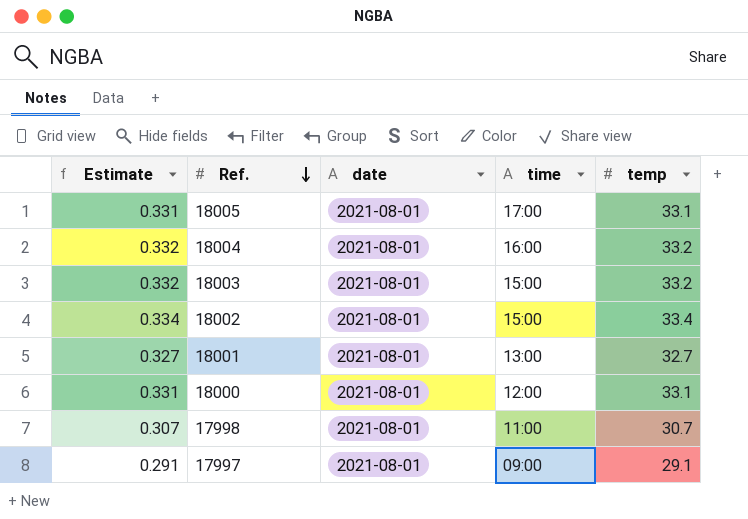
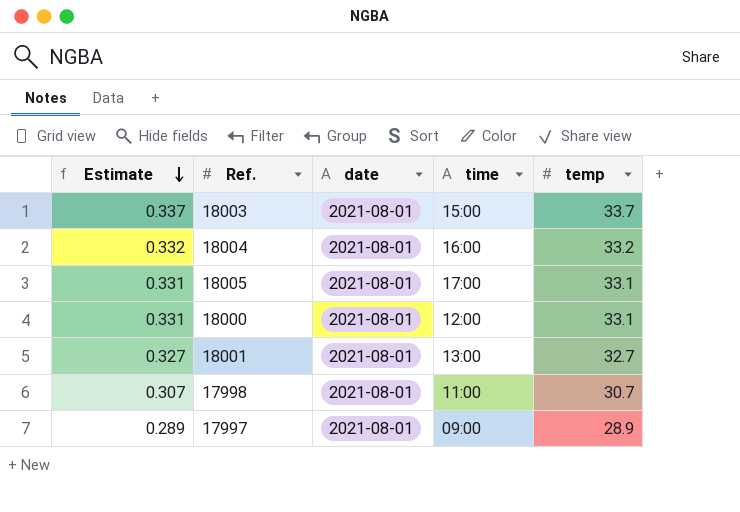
row order: Ref. descending -> Estimate descending
row 18002: 0.334 | 2021-08-01 | 15:00 | 33.4 -> none
18003 | Estimate: 0.332 -> 0.337
18003 | temp: 33.2 -> 33.7
17997 | Estimate: 0.291 -> 0.289
17997 | temp: 29.1 -> 28.9

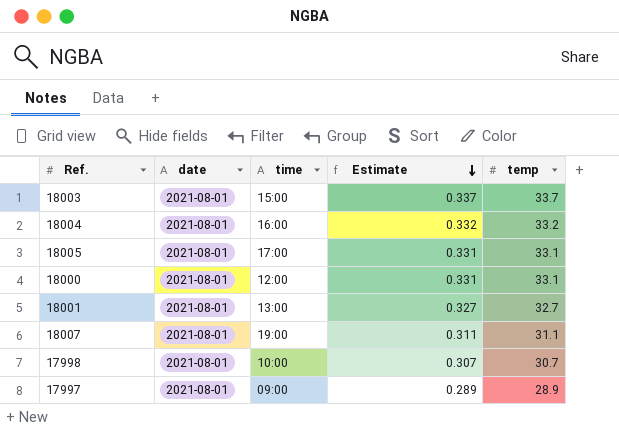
column Estimate | position: 1 -> 4
row 18007: none -> 2021-08-01 | 19:00 | 0.311 | 31.1
17998 | time: 11:00 -> 10:00

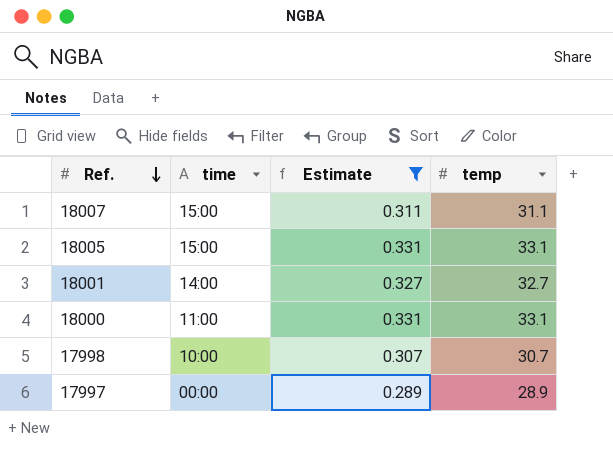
filter: none -> Estimate <= 0.331
row order: Estimate descending -> Ref. descending
column date | position: 2 -> none
18007 | time: 19:00 -> 15:00
18005 | time: 17:00 -> 15:00
18001 | time: 13:00 -> 14:00
18000 | time: 12:00 -> 11:00
17997 | time: 09:00 -> 00:00

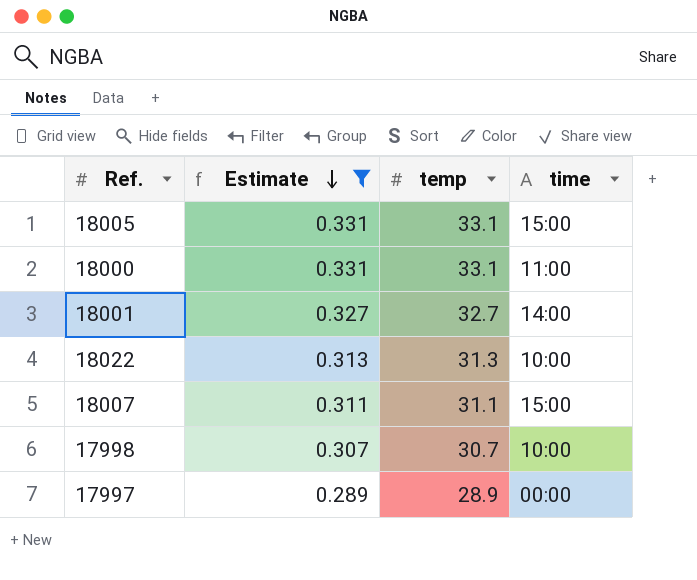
row order: Ref. descending -> Estimate descending
column time | position: 2 -> 4
row 18022: none -> 0.313 | 31.3 | 10:00

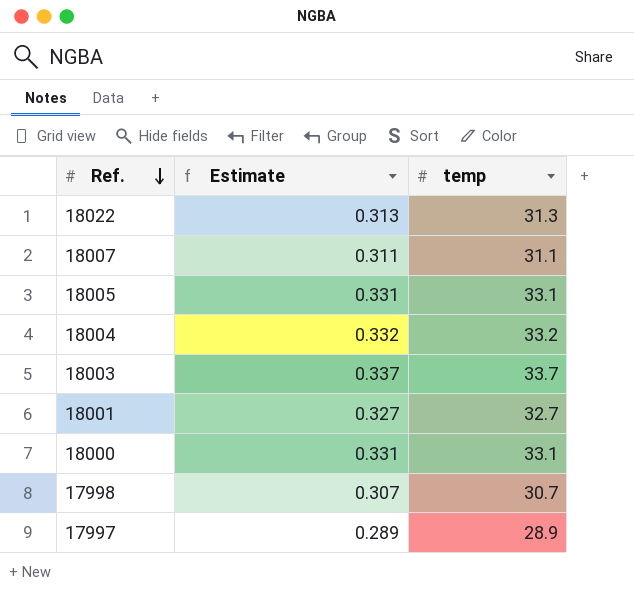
filter: Estimate <= 0.331 -> none
row order: Estimate descending -> Ref. descending
column time | position: 4 -> none

